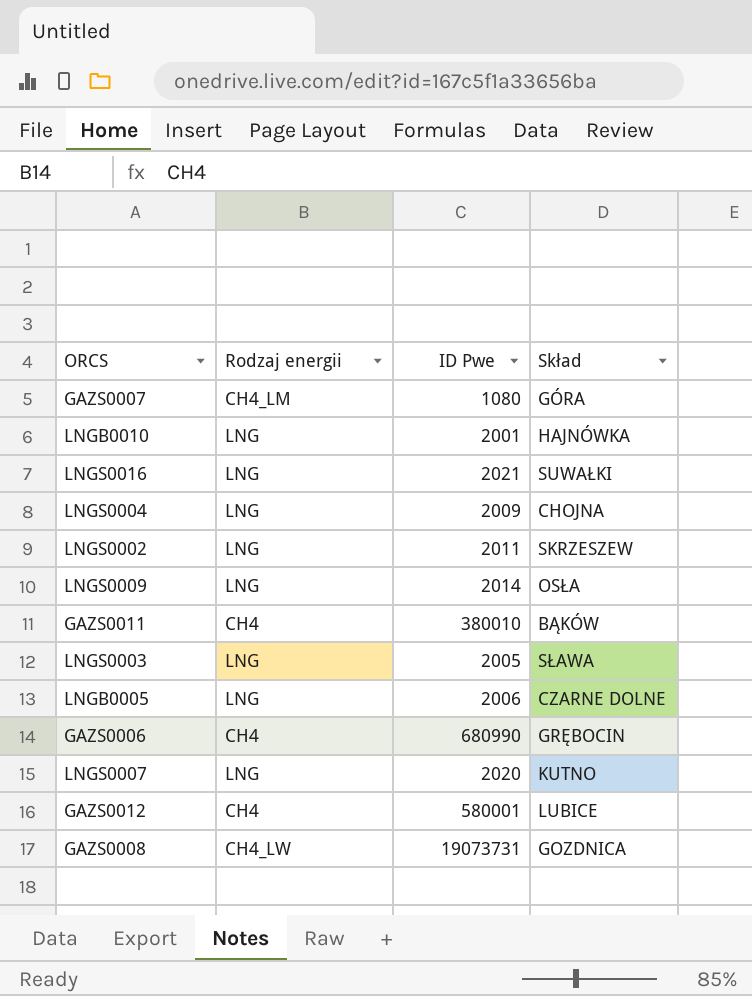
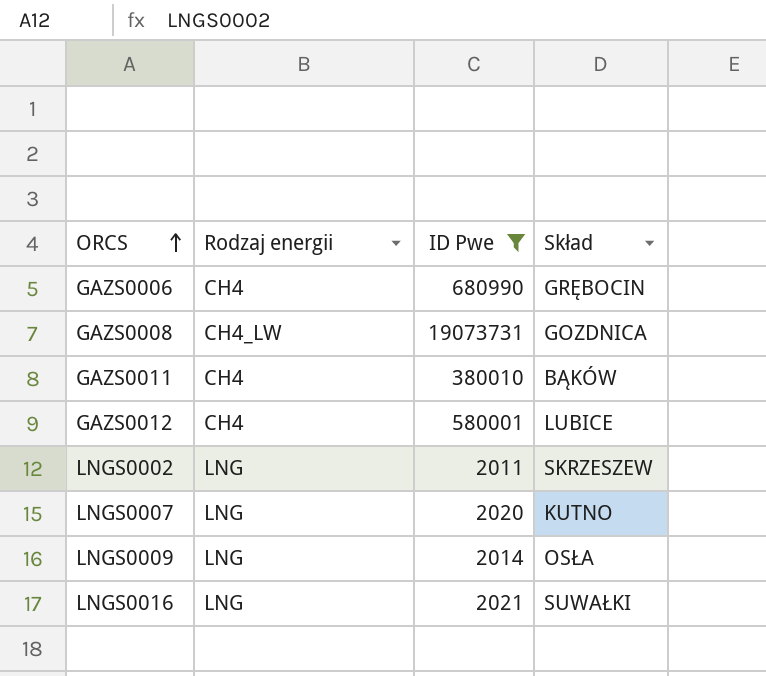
filter: none -> ID Pwe >= 2011
row order: none -> ORCS ascending

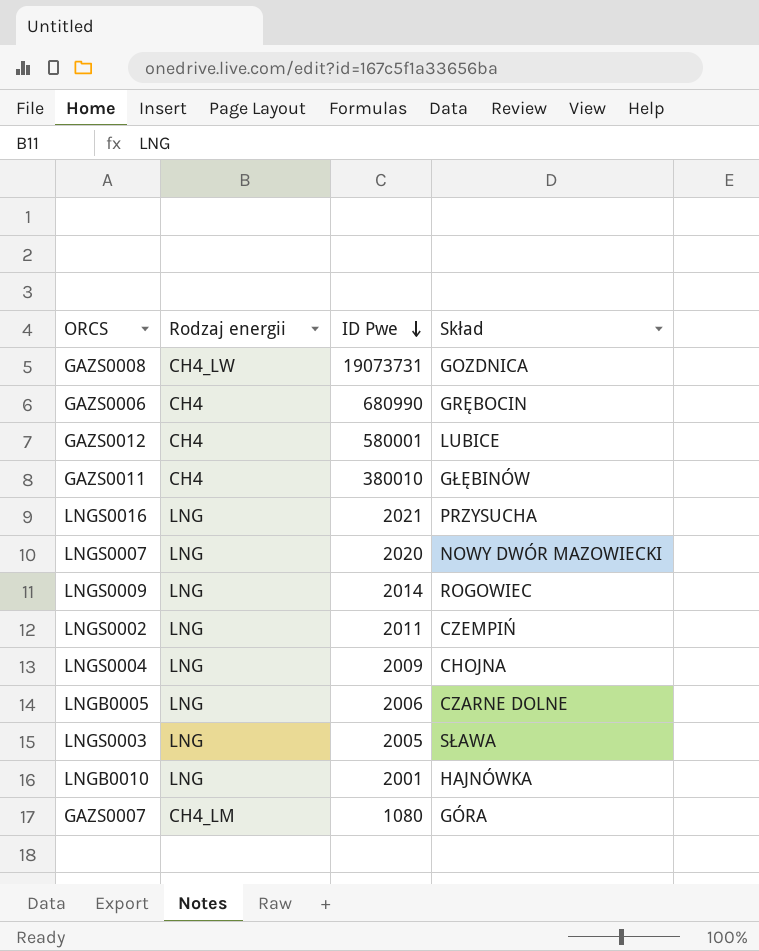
filter: ID Pwe >= 2011 -> none
row order: ORCS ascending -> ID Pwe descending
GAZS0011 | Skład: BĄKÓW -> GŁĘBINÓW
LNGS0016 | Skład: SUWAŁKI -> PRZYSUCHA
LNGS0007 | Skład: KUTNO -> NOWY DWÓR MAZOWIECKI
LNGS0009 | Skład: OSŁA -> ROGOWIEC
LNGS0002 | Skład: SKRZESZEW -> CZEMPIŃ

